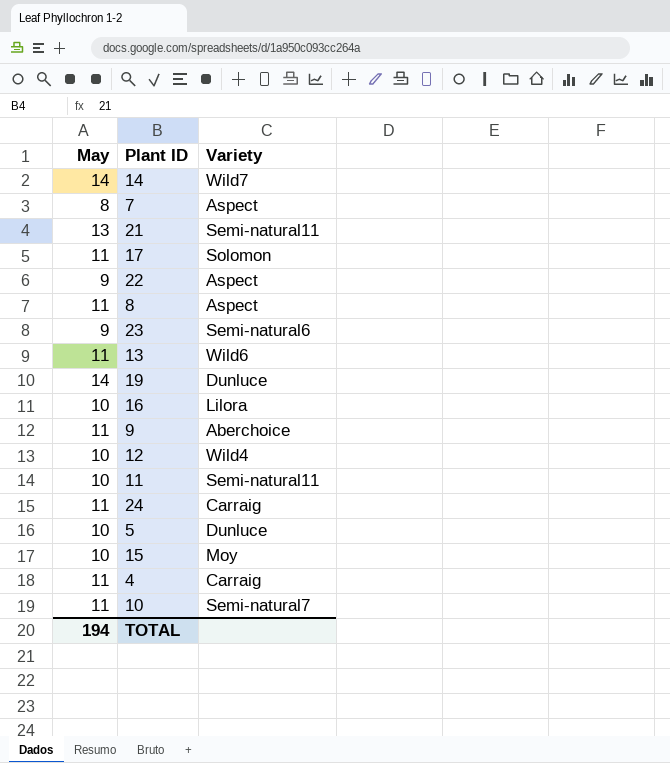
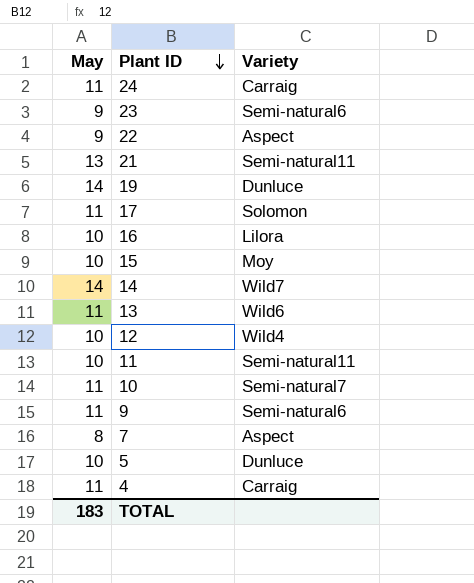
row order: none -> Plant ID descending
row 8: 11 | Aspect -> none
9 | Variety: Aberchoice -> Semi-natural6
TOTAL | May: 194 -> 183

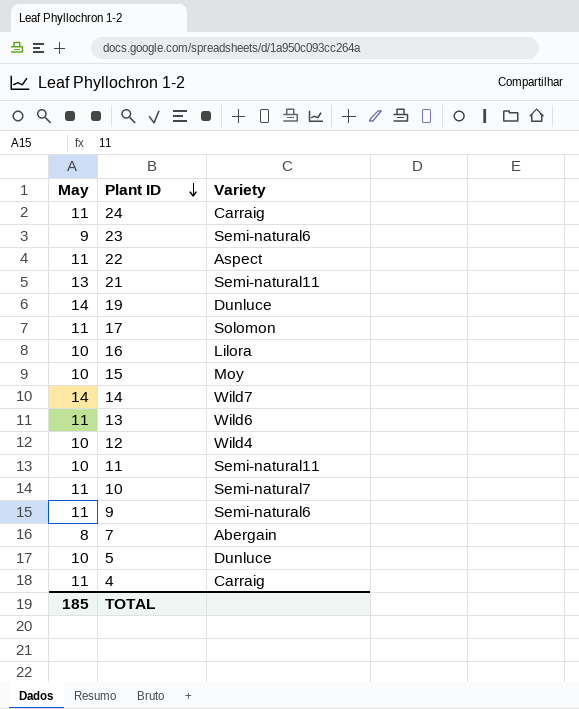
22 | May: 9 -> 11
7 | Variety: Aspect -> Abergain
TOTAL | May: 183 -> 185

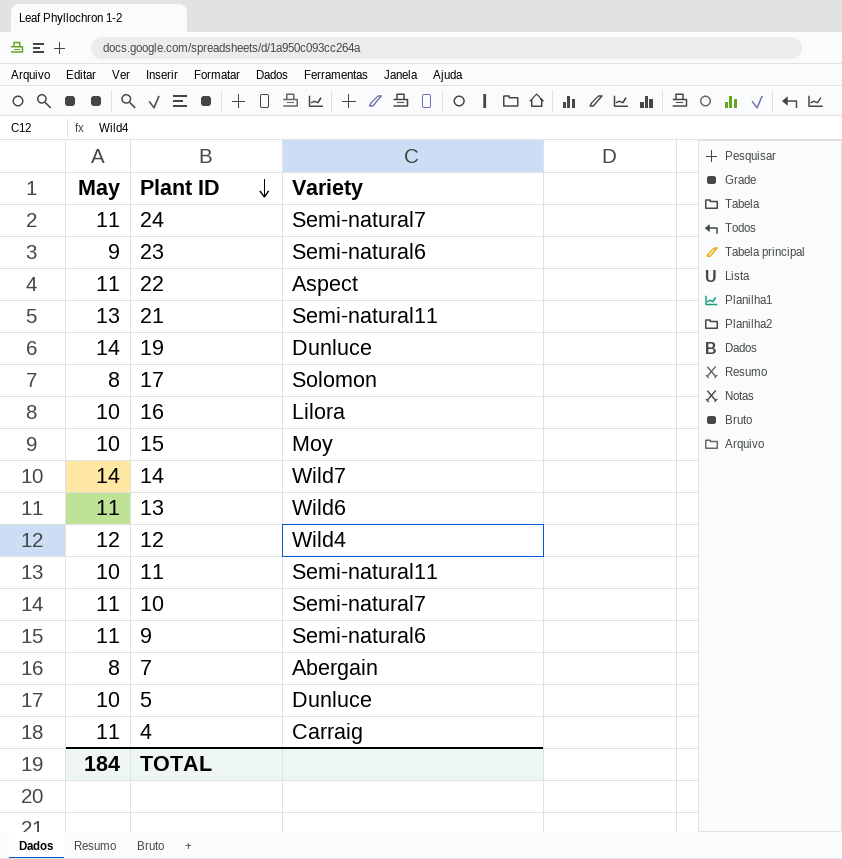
24 | Variety: Carraig -> Semi-natural7
17 | May: 11 -> 8
12 | May: 10 -> 12
TOTAL | May: 185 -> 184

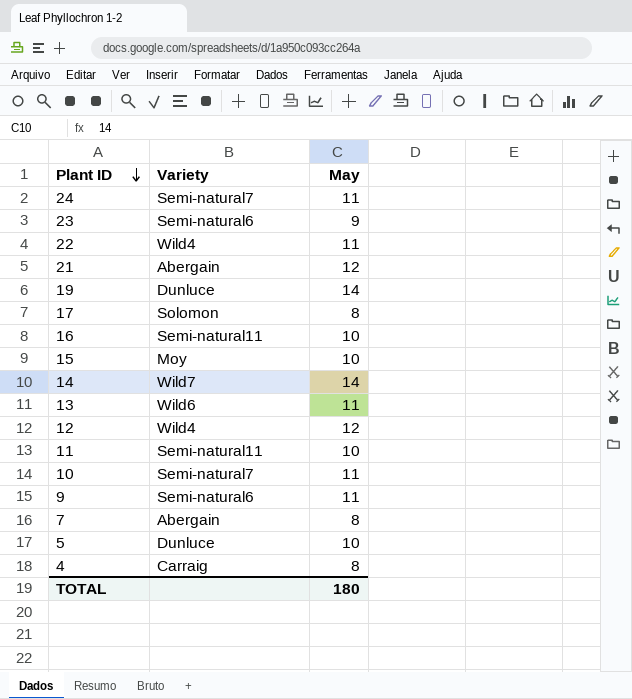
column May | position: 1 -> 3
22 | Variety: Aspect -> Wild4
21 | Variety: Semi-natural11 -> Abergain
21 | May: 13 -> 12
16 | Variety: Lilora -> Semi-natural11
4 | May: 11 -> 8
TOTAL | May: 184 -> 180

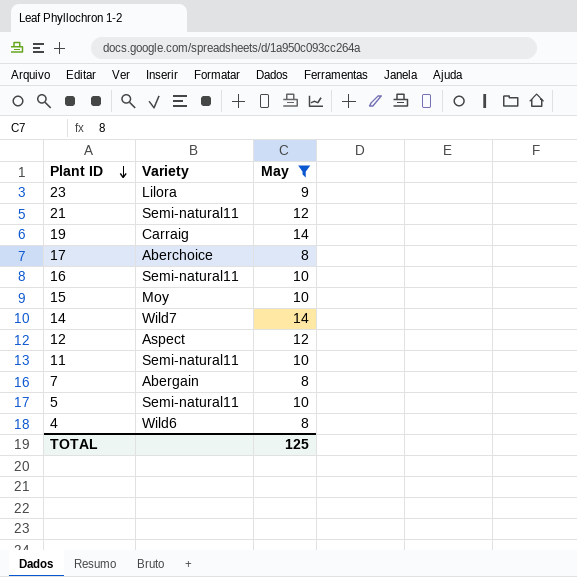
filter: none -> May != 11
23 | Variety: Semi-natural6 -> Lilora
21 | Variety: Abergain -> Semi-natural11
19 | Variety: Dunluce -> Carraig
17 | Variety: Solomon -> Aberchoice
12 | Variety: Wild4 -> Aspect
5 | Variety: Dunluce -> Semi-natural11
4 | Variety: Carraig -> Wild6
TOTAL | May: 180 -> 125

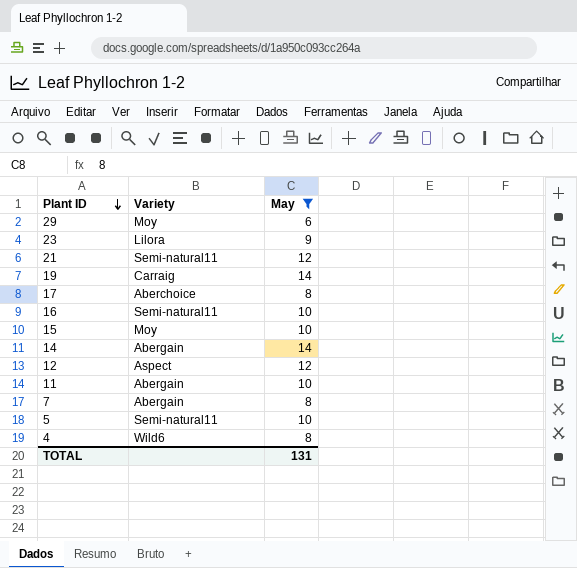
row 29: none -> Moy | 6
14 | Variety: Wild7 -> Abergain
11 | Variety: Semi-natural11 -> Abergain
TOTAL | May: 125 -> 131

